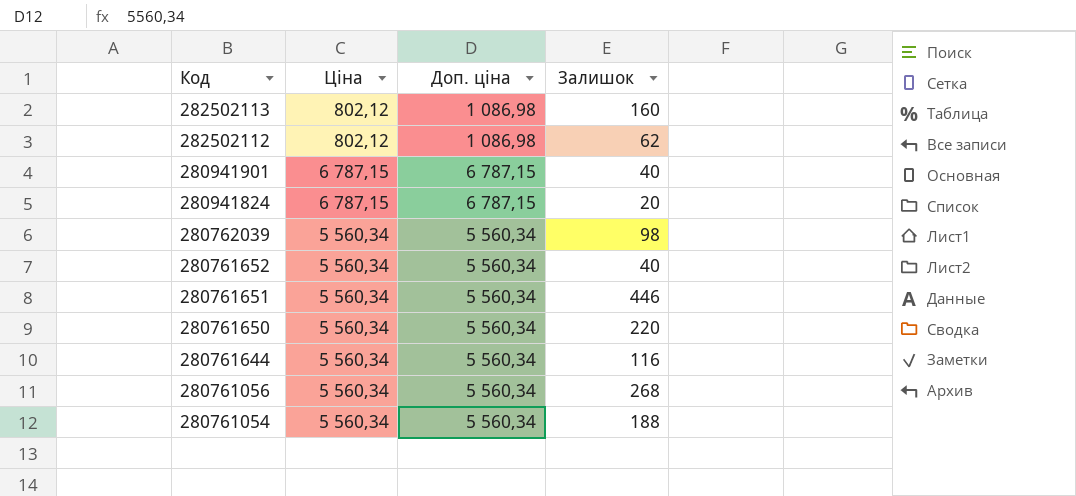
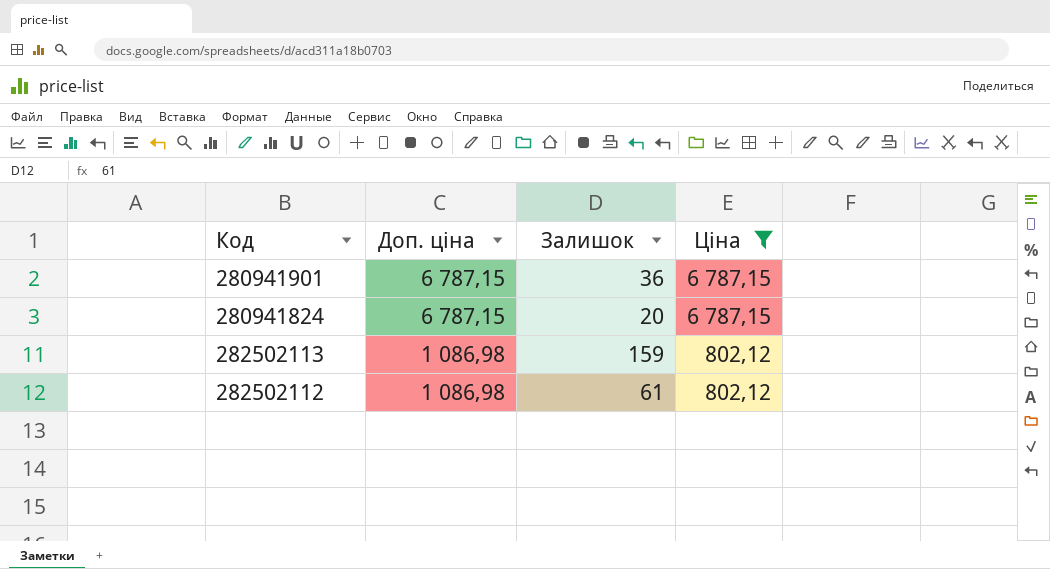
filter: none -> Ціна != 5 560,34
row order: Код descending -> Доп. ціна descending
column Ціна | position: 2 -> 4
280941901 | Залишок: 40 -> 36
282502113 | Залишок: 160 -> 159
282502112 | Залишок: 62 -> 61

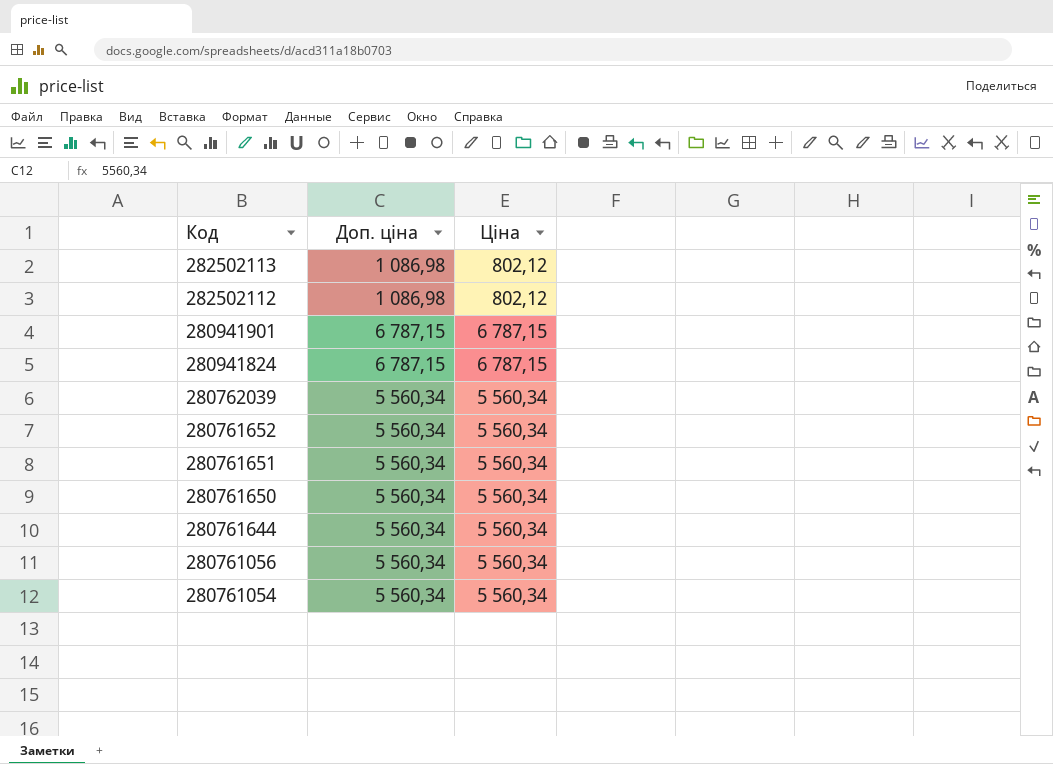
filter: Ціна != 5 560,34 -> none
row order: Доп. ціна descending -> Код descending
column Залишок | position: 3 -> none

